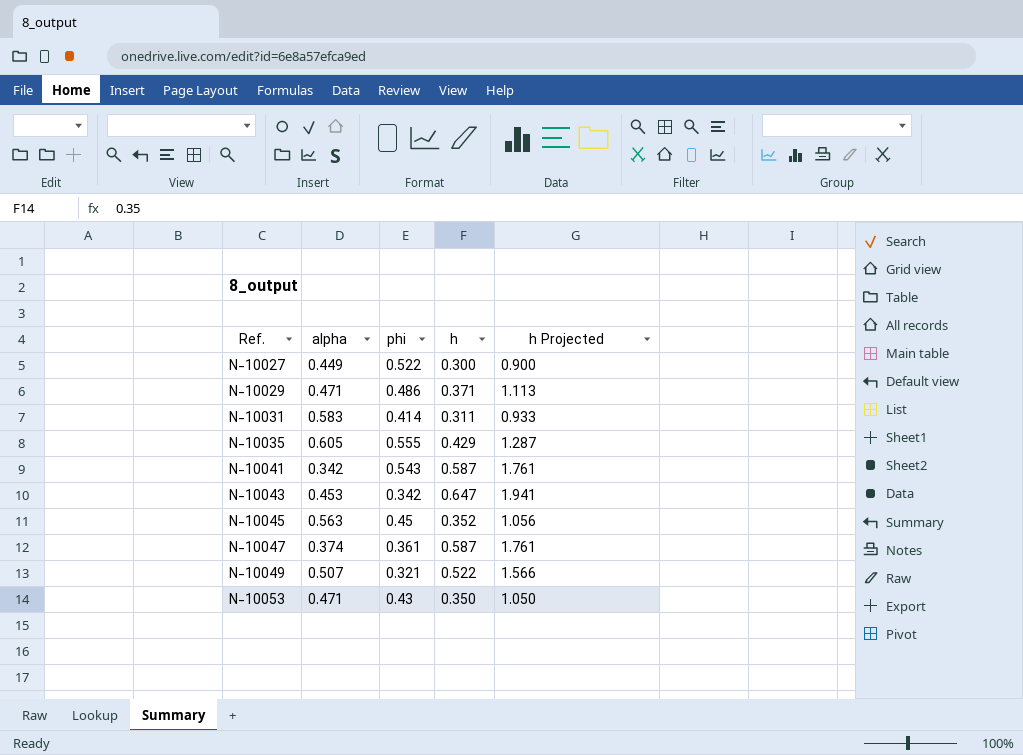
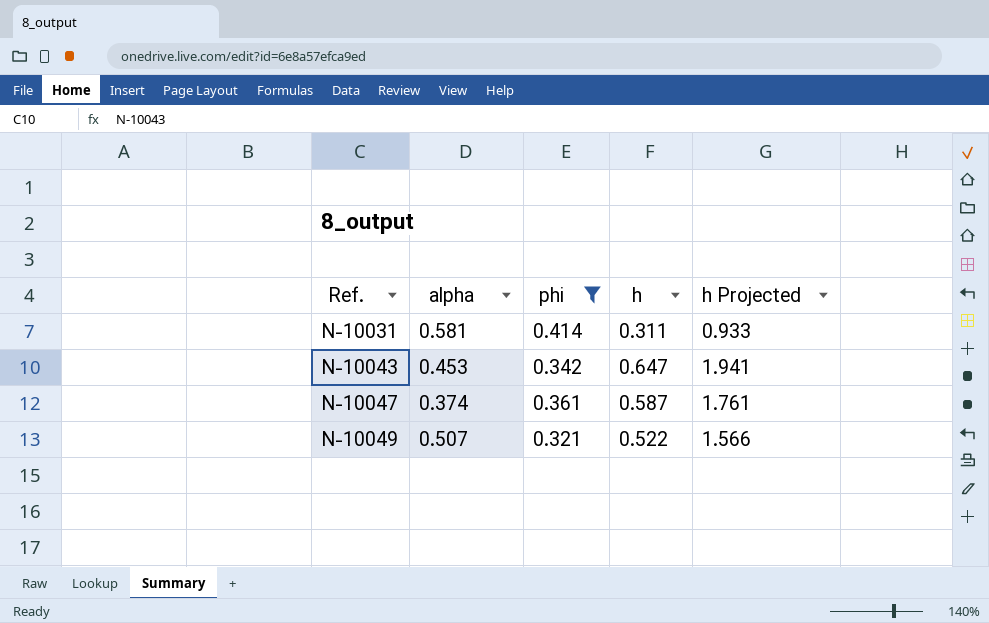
filter: none -> phi <= 0.414
N-10031 | alpha: 0.583 -> 0.581

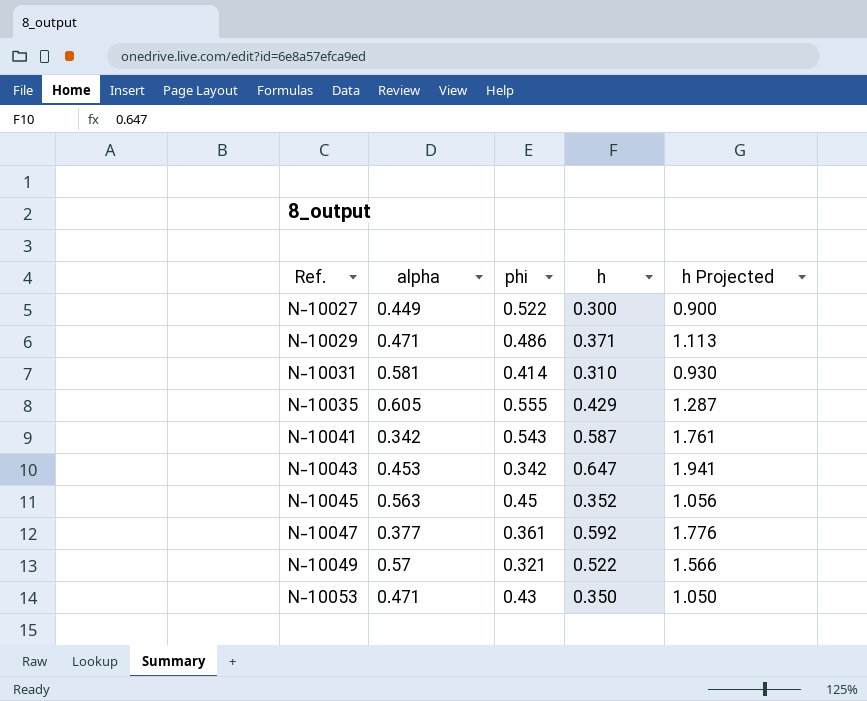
filter: phi <= 0.414 -> none
N-10031 | h: 0.311 -> 0.310
N-10031 | h Projected: 0.933 -> 0.930
N-10047 | alpha: 0.374 -> 0.377
N-10047 | h: 0.587 -> 0.592
N-10047 | h Projected: 1.761 -> 1.776
N-10049 | alpha: 0.507 -> 0.57

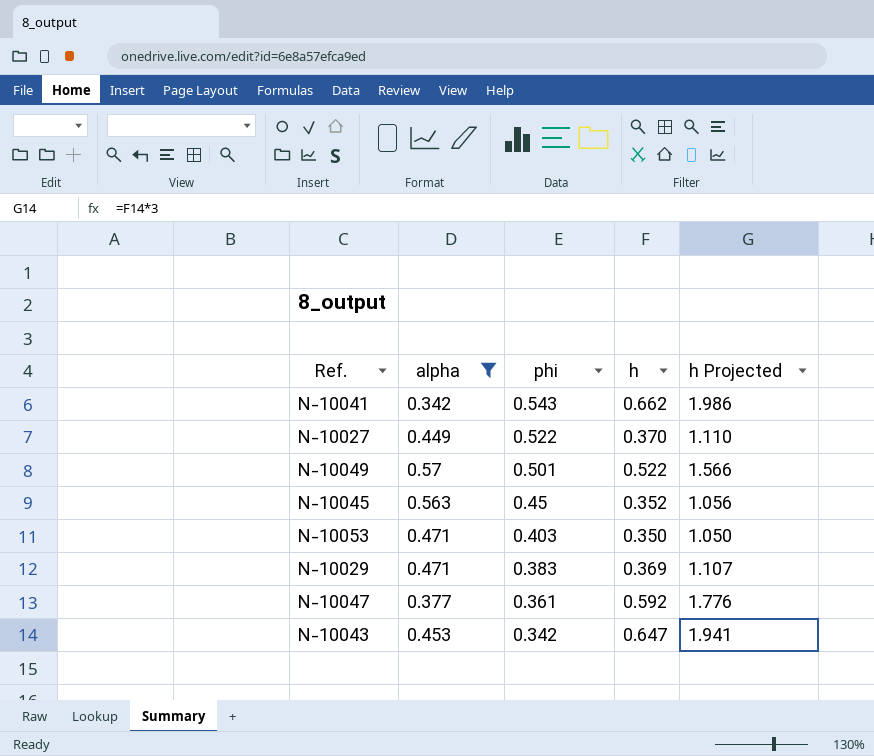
filter: none -> alpha <= 0.57
row order: Ref. ascending -> phi descending
N-10041 | h: 0.587 -> 0.662
N-10041 | h Projected: 1.761 -> 1.986
N-10027 | h: 0.300 -> 0.370
N-10027 | h Projected: 0.900 -> 1.110
N-10049 | phi: 0.321 -> 0.501
N-10053 | phi: 0.43 -> 0.403
N-10029 | phi: 0.486 -> 0.383
N-10029 | h: 0.371 -> 0.369
N-10029 | h Projected: 1.113 -> 1.107

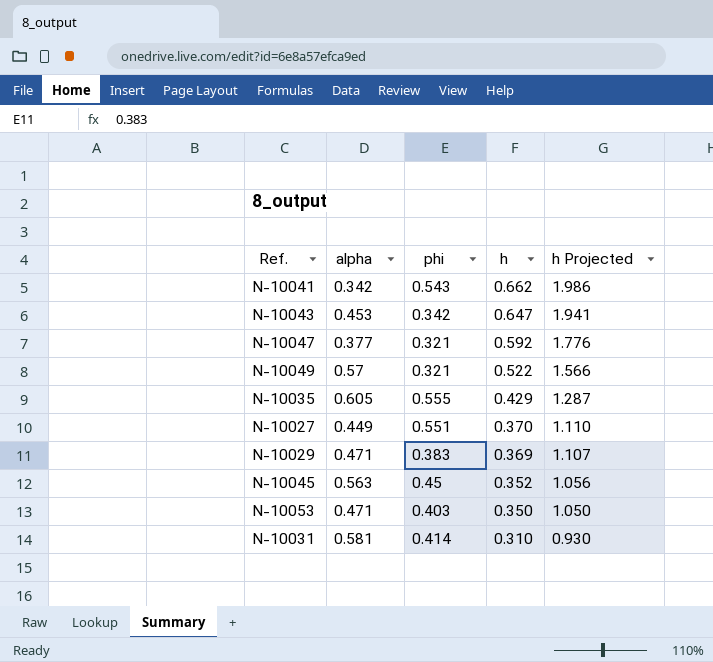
filter: alpha <= 0.57 -> none
row order: phi descending -> h descending
N-10047 | phi: 0.361 -> 0.321
N-10049 | phi: 0.501 -> 0.321
N-10027 | phi: 0.522 -> 0.551

